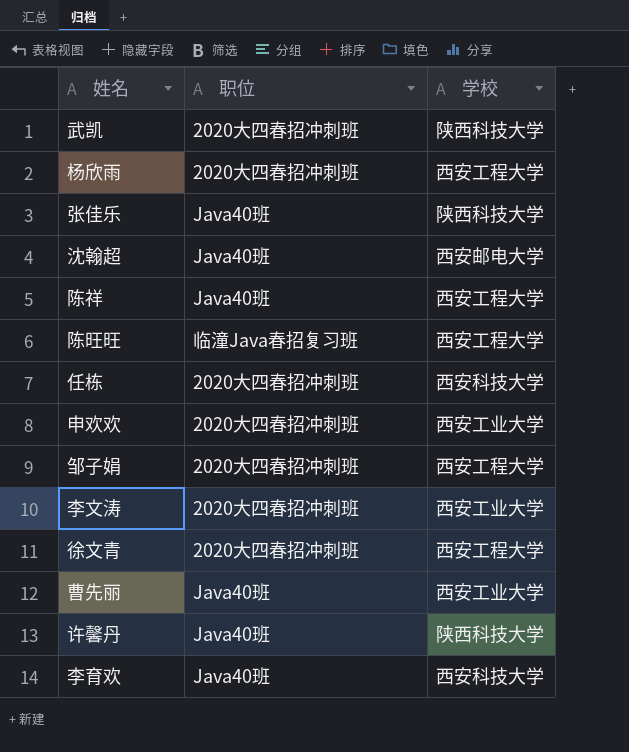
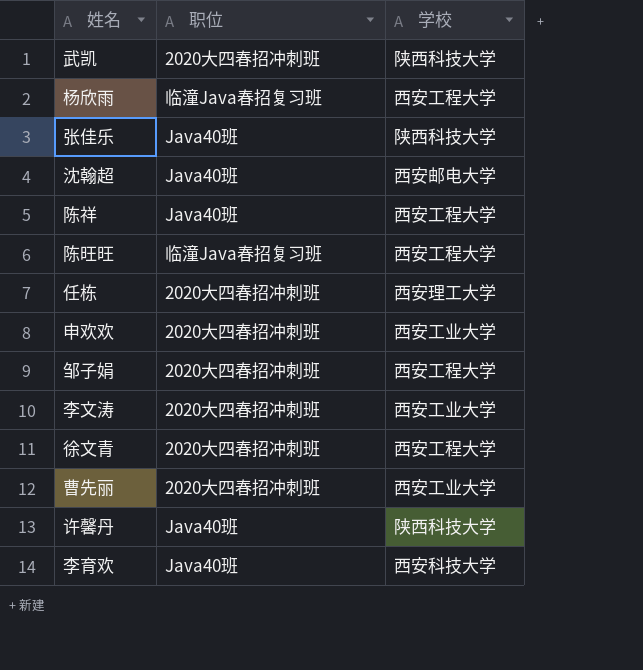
杨欣雨 | 职位: 2020大四春招冲刺班 -> 临潼Java春招复习班
任栋 | 学校: 西安科技大学 -> 西安理工大学
曹先丽 | 职位: Java40班 -> 2020大四春招冲刺班

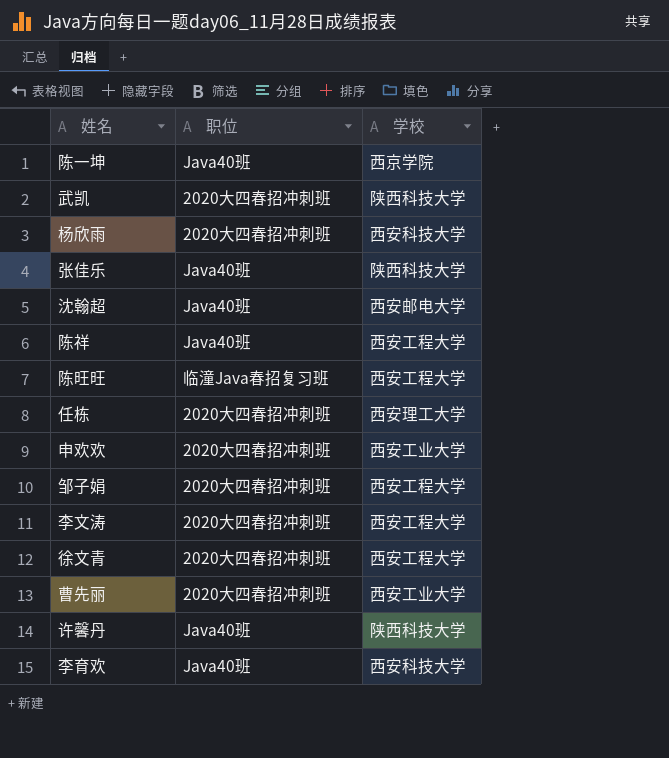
row 陈一坤: none -> Java40班 | 西京学院
杨欣雨 | 职位: 临潼Java春招复习班 -> 2020大四春招冲刺班
杨欣雨 | 学校: 西安工程大学 -> 西安科技大学
李文涛 | 学校: 西安工业大学 -> 西安工程大学

